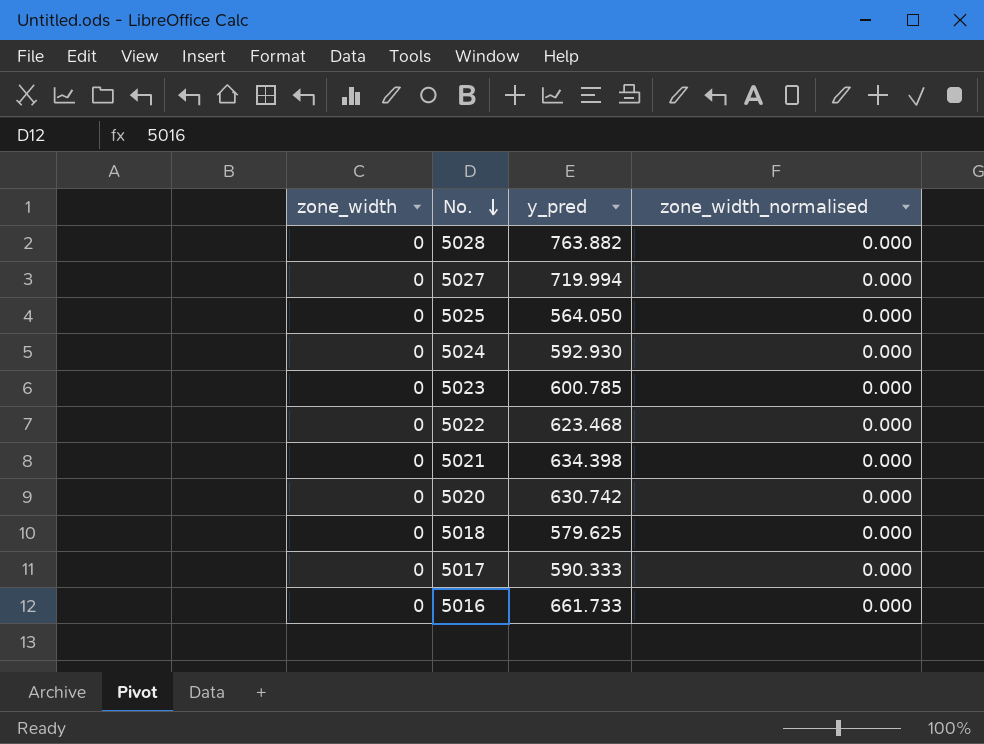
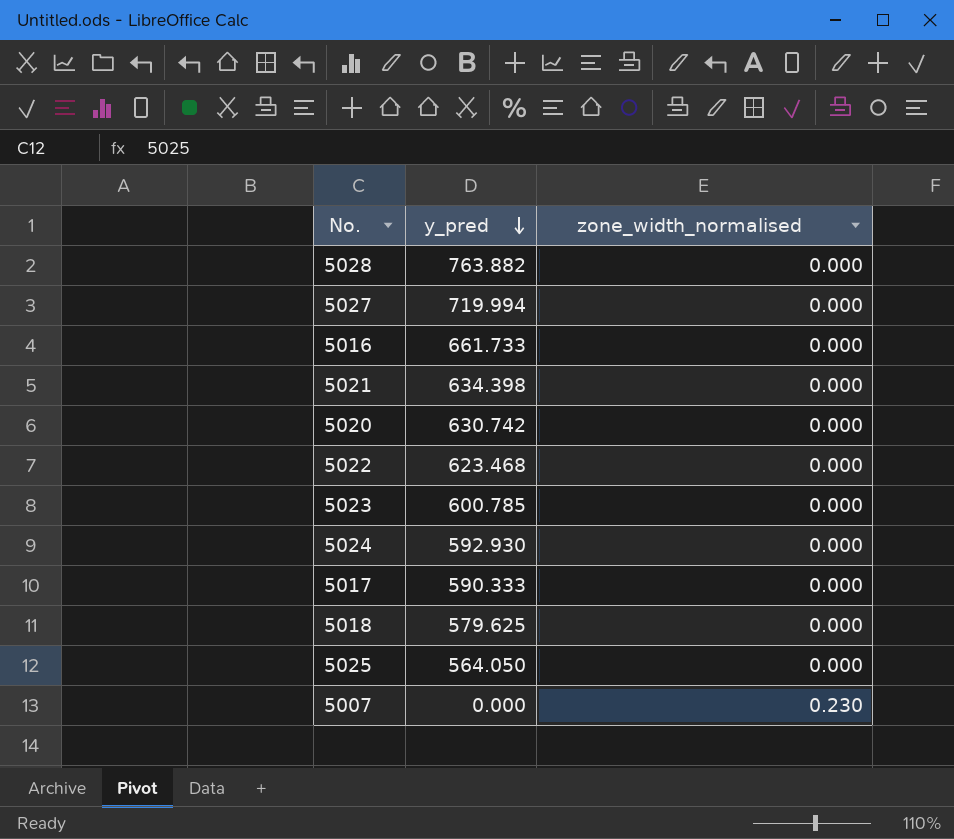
row order: No. descending -> y_pred descending
column zone_width | position: 1 -> none
row 5007: none -> 0.000 | 0.230

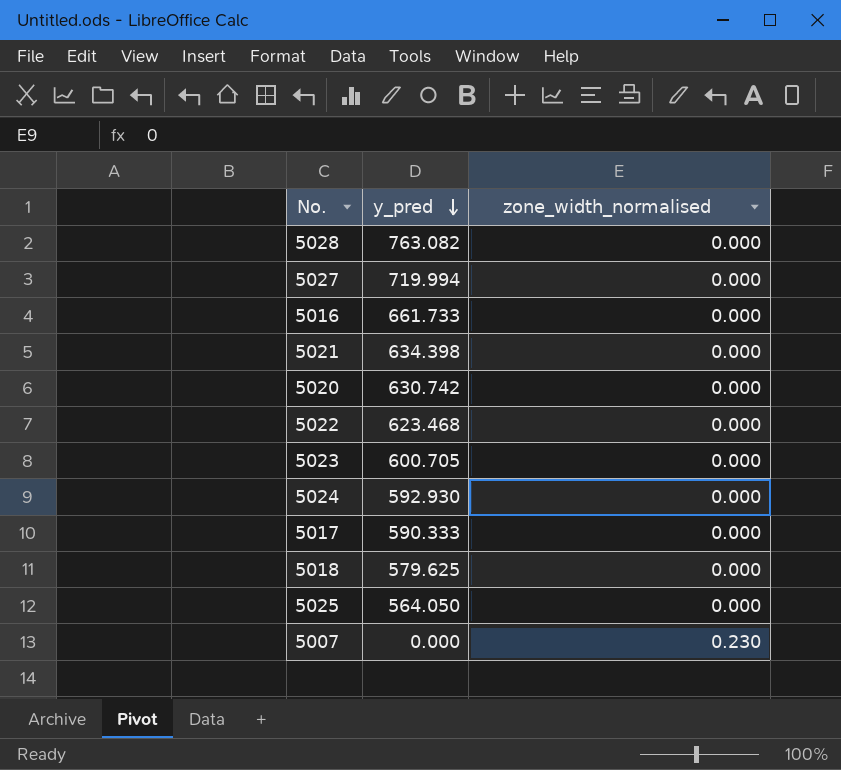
5028 | y_pred: 763.882 -> 763.082
5023 | y_pred: 600.785 -> 600.705

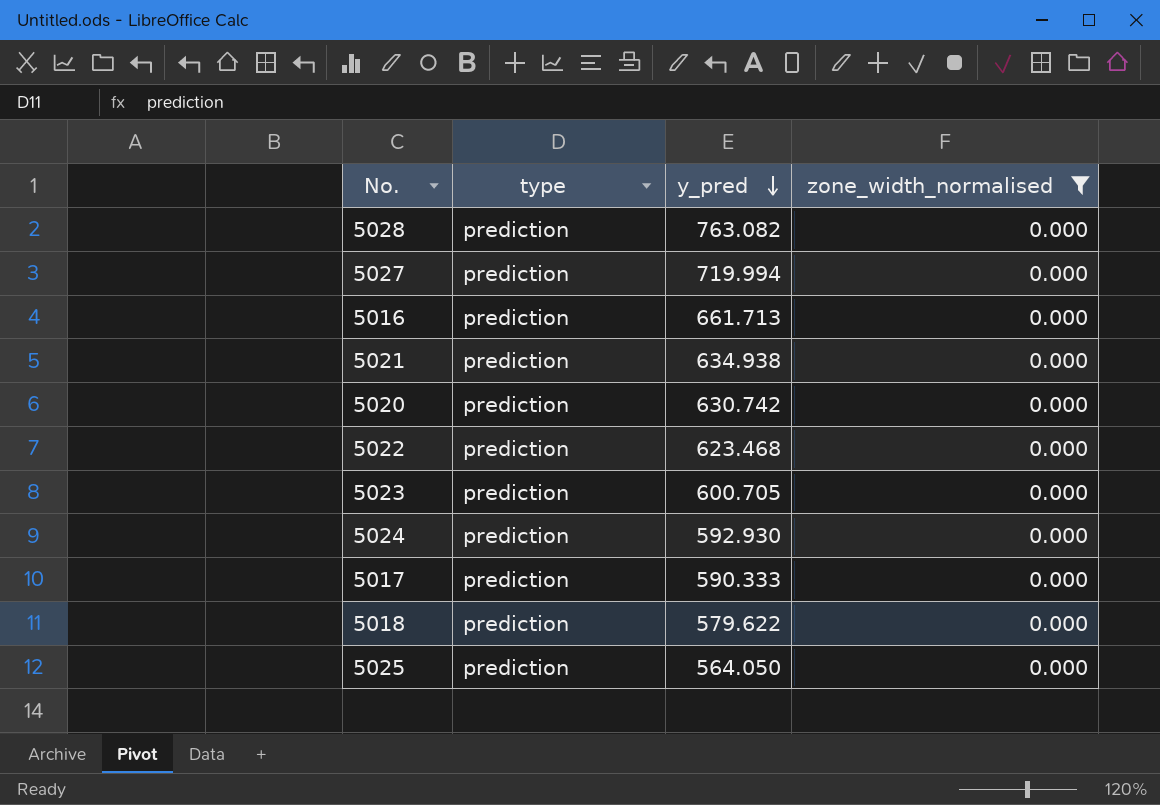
filter: none -> zone_width_normalised = 0.000
column type | position: none -> 2
5016 | y_pred: 661.733 -> 661.713
5021 | y_pred: 634.398 -> 634.938
5018 | y_pred: 579.625 -> 579.622

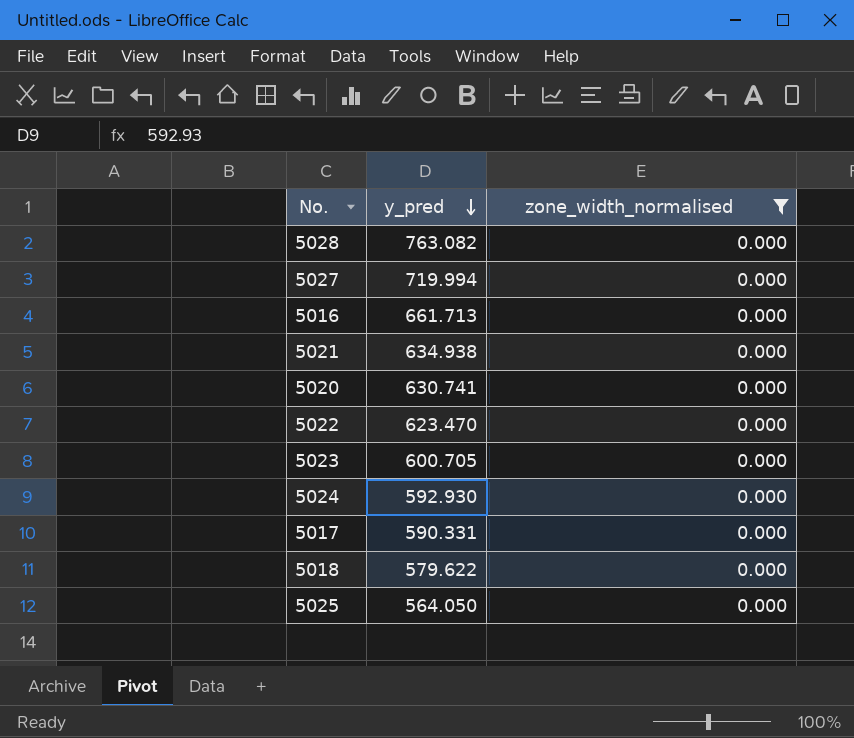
column type | position: 2 -> none
5020 | y_pred: 630.742 -> 630.741
5022 | y_pred: 623.468 -> 623.470
5017 | y_pred: 590.333 -> 590.331

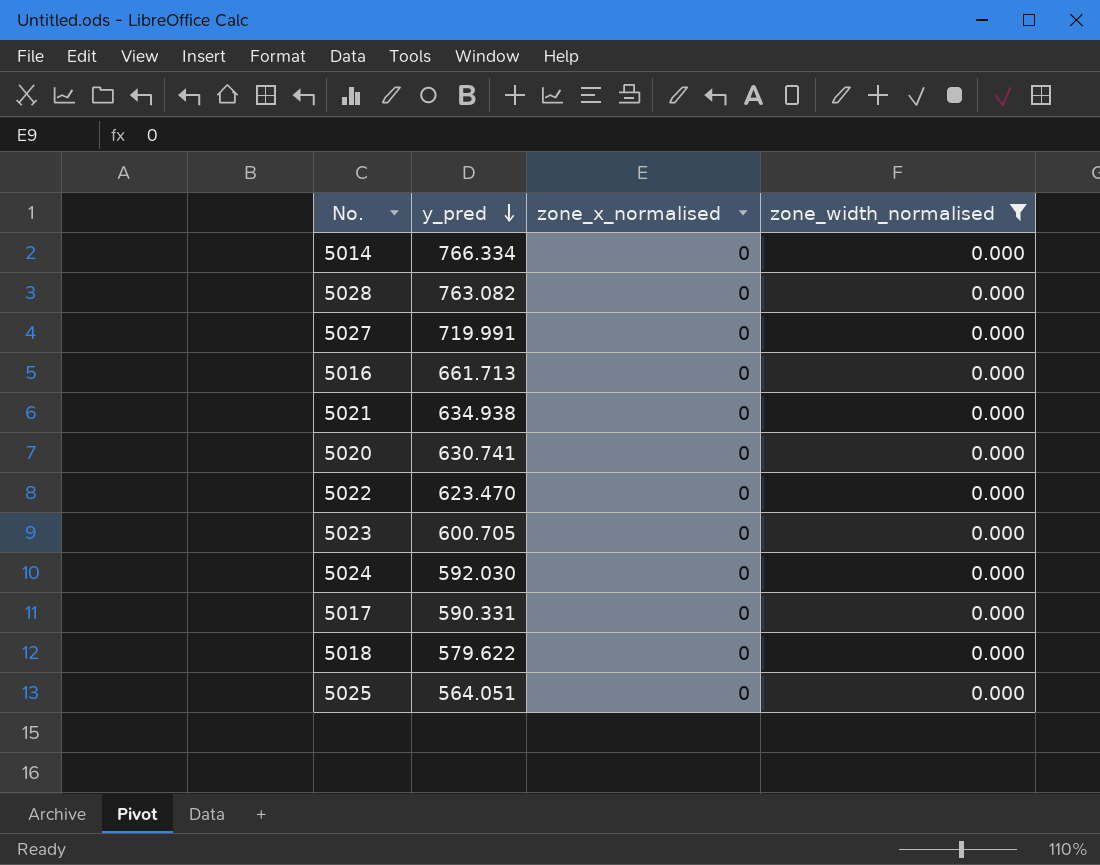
column zone_x_normalised | position: none -> 3
row 5014: none -> 766.334 | 0 | 0.000
5027 | y_pred: 719.994 -> 719.991
5024 | y_pred: 592.930 -> 592.030
5025 | y_pred: 564.050 -> 564.051

